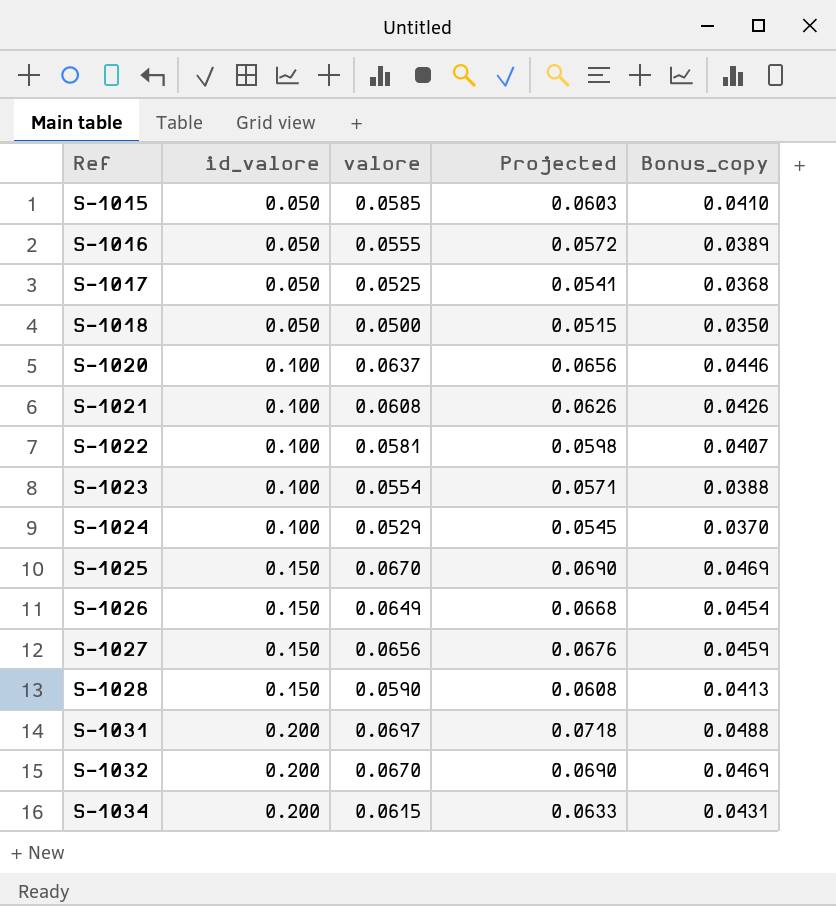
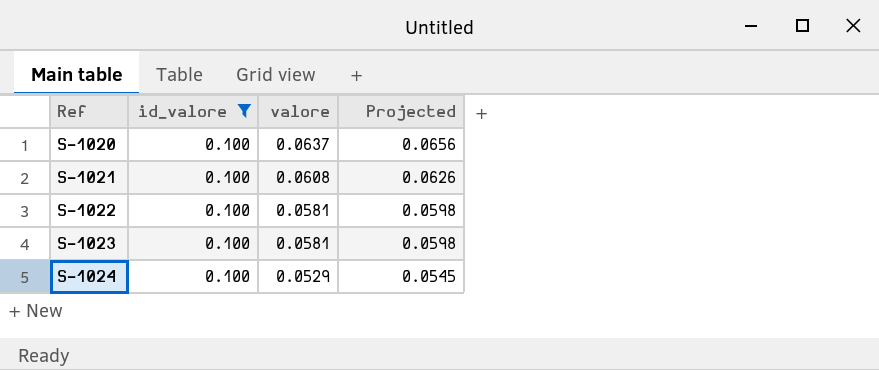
filter: none -> id_valore = 0.100
column Bonus_copy | formula: [valore] * 0.7 -> none
S-1023 | valore: 0.0554 -> 0.0581
S-1023 | Projected: 0.0571 -> 0.0598

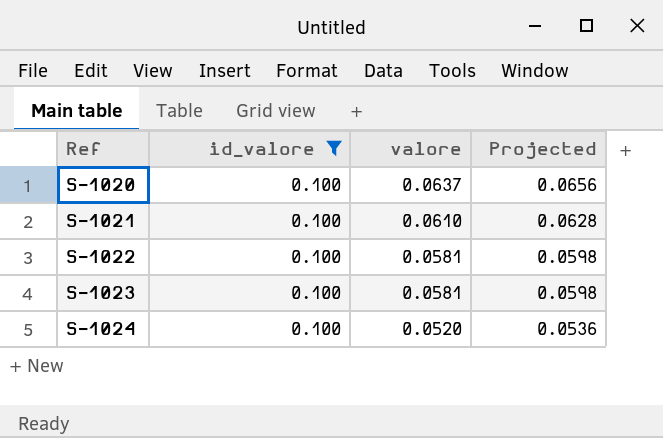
S-1021 | valore: 0.0608 -> 0.0610
S-1021 | Projected: 0.0626 -> 0.0628
S-1024 | valore: 0.0529 -> 0.0520
S-1024 | Projected: 0.0545 -> 0.0536

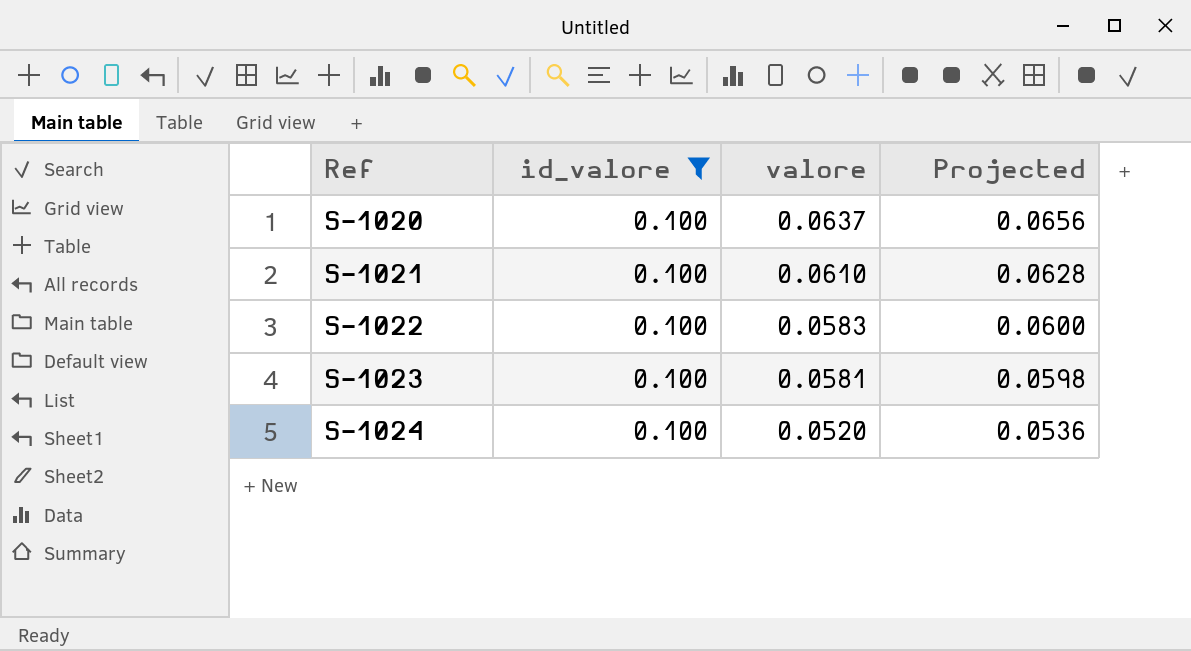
S-1022 | valore: 0.0581 -> 0.0583
S-1022 | Projected: 0.0598 -> 0.0600

